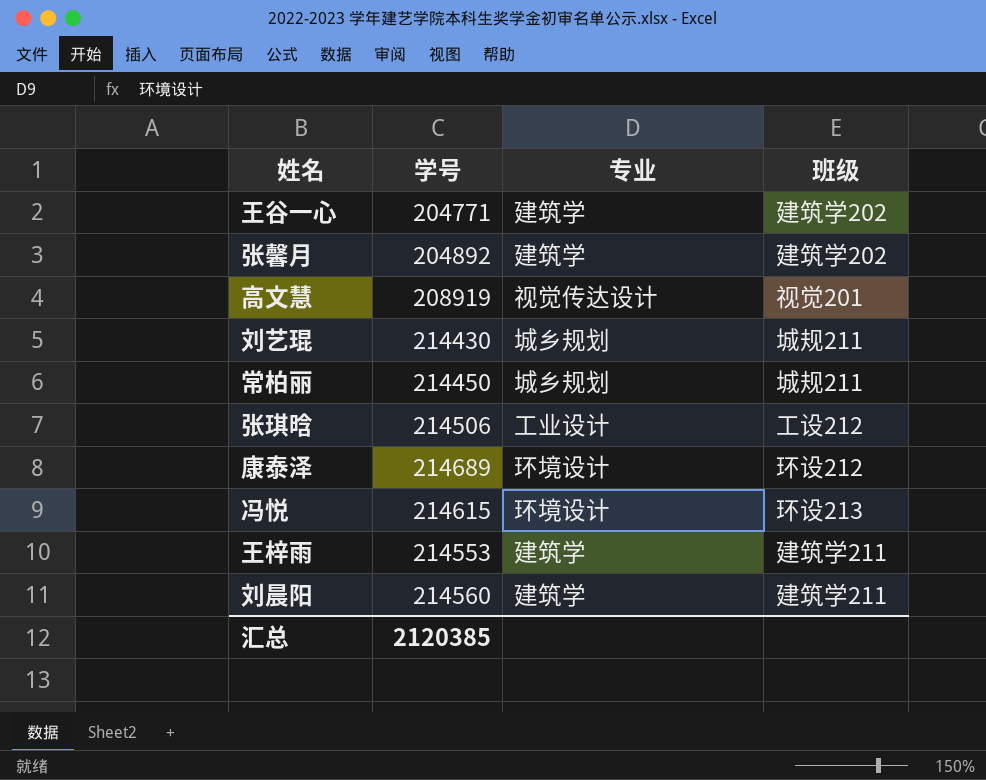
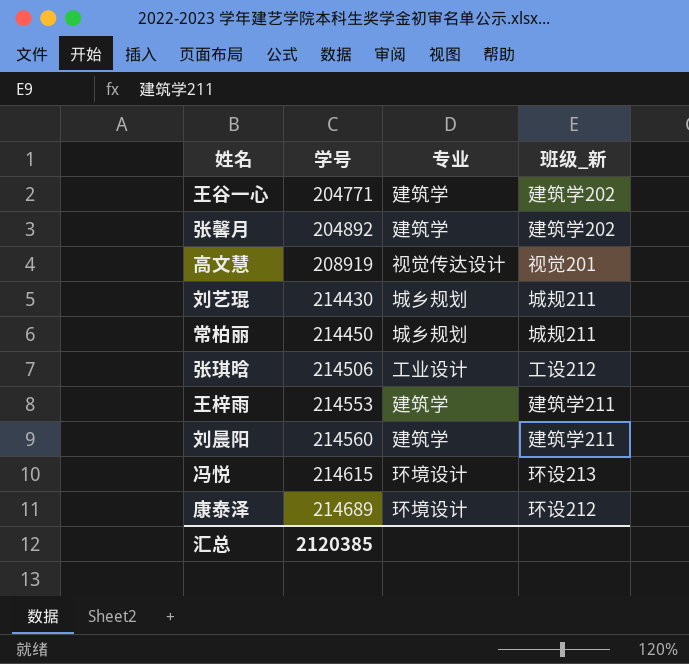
row order: none -> 学号 ascending
column name: 班级 -> 班级_新

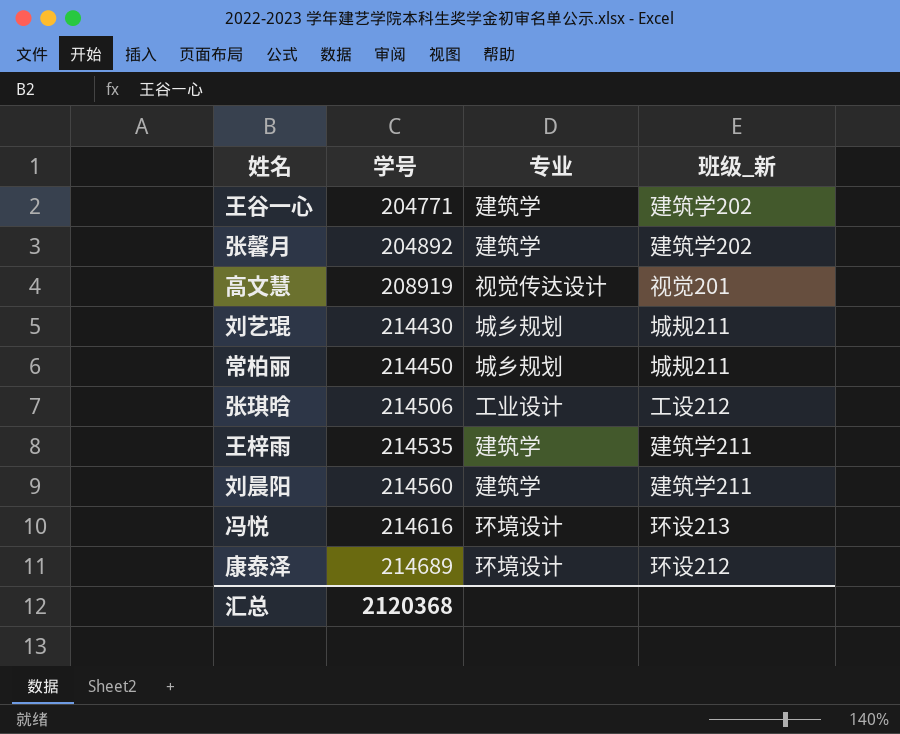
王梓雨 | 学号: 214553 -> 214535
冯悦 | 学号: 214615 -> 214616
汇总 | 学号: 2120385 -> 2120368

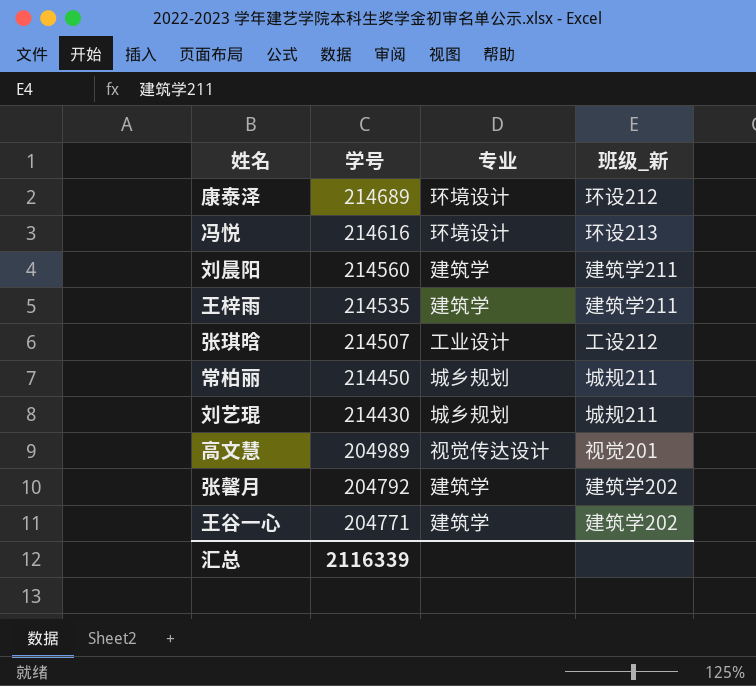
row order: 学号 ascending -> 学号 descending
张琪晗 | 学号: 214506 -> 214507
高文慧 | 学号: 208919 -> 204989
张馨月 | 学号: 204892 -> 204792
汇总 | 学号: 2120368 -> 2116339

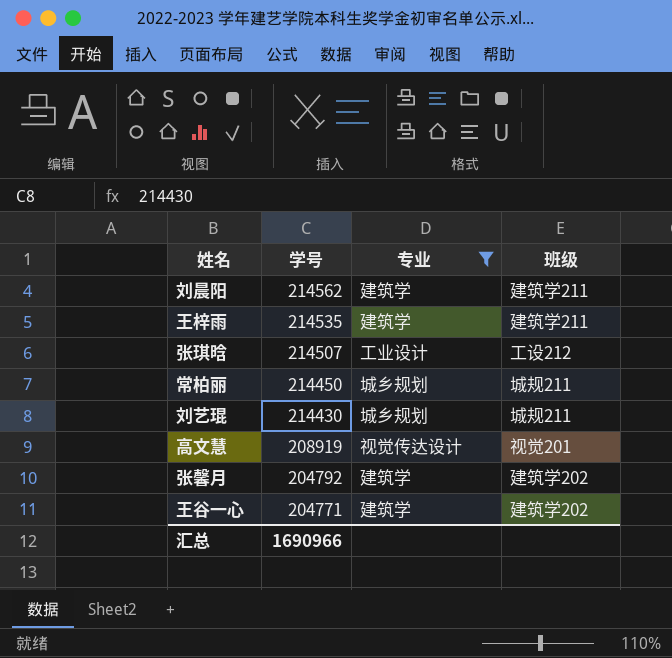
filter: none -> 专业 != 环境设计
column name: 班级_新 -> 班级
刘晨阳 | 学号: 214560 -> 214562
高文慧 | 学号: 204989 -> 208919
汇总 | 学号: 2116339 -> 1690966

